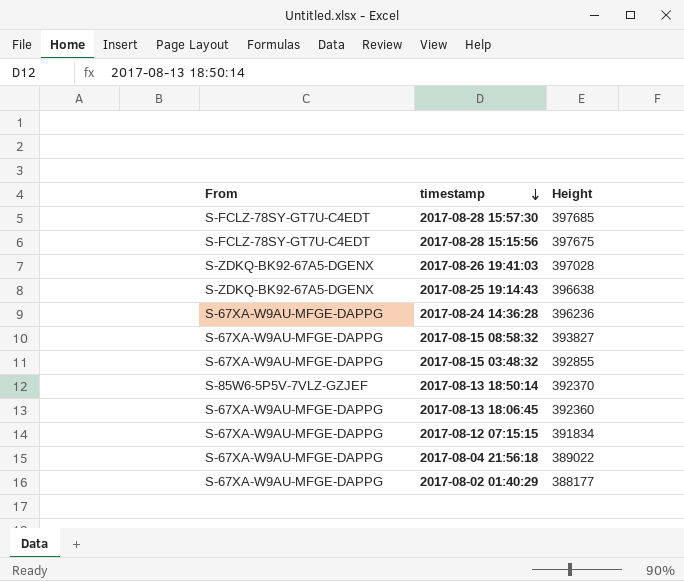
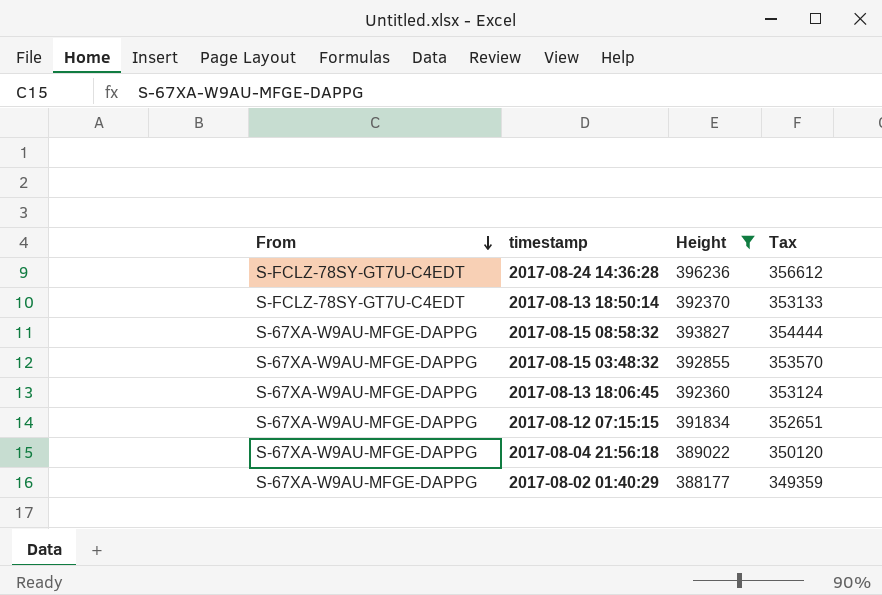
filter: none -> Height <= 396236
row order: timestamp descending -> From descending
column Tax | formula: none -> [Height] * 0.9
2017-08-24 14:36:28 | From: S-67XA-W9AU-MFGE-DAPPG -> S-FCLZ-78SY-GT7U-C4EDT
2017-08-13 18:50:14 | From: S-85W6-5P5V-7VLZ-GZJEF -> S-FCLZ-78SY-GT7U-C4EDT

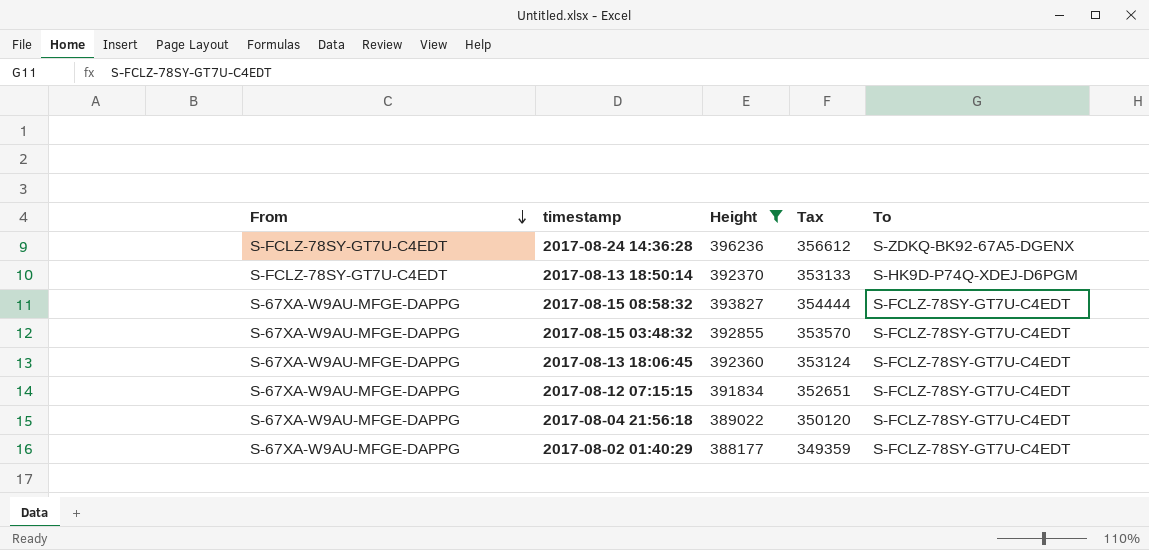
column To | position: none -> 5

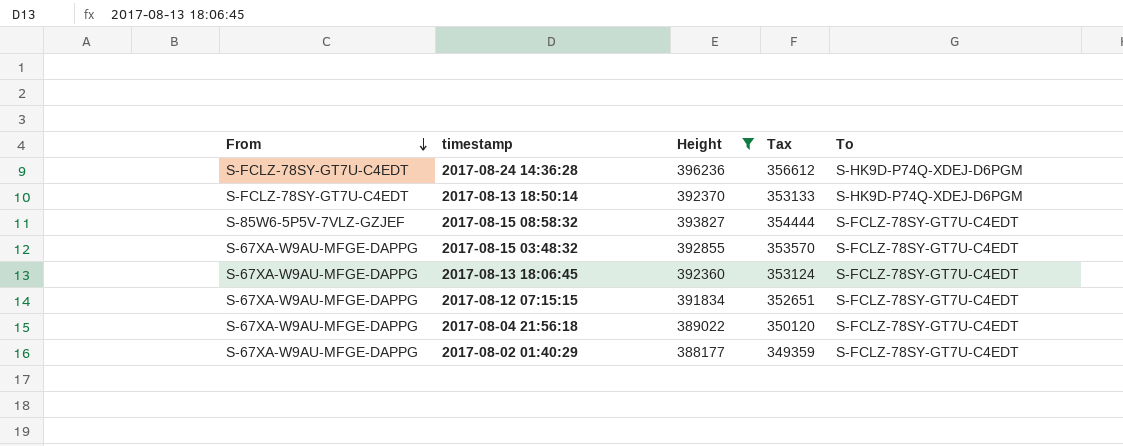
2017-08-24 14:36:28 | To: S-ZDKQ-BK92-67A5-DGENX -> S-HK9D-P74Q-XDEJ-D6PGM
2017-08-15 08:58:32 | From: S-67XA-W9AU-MFGE-DAPPG -> S-85W6-5P5V-7VLZ-GZJEF

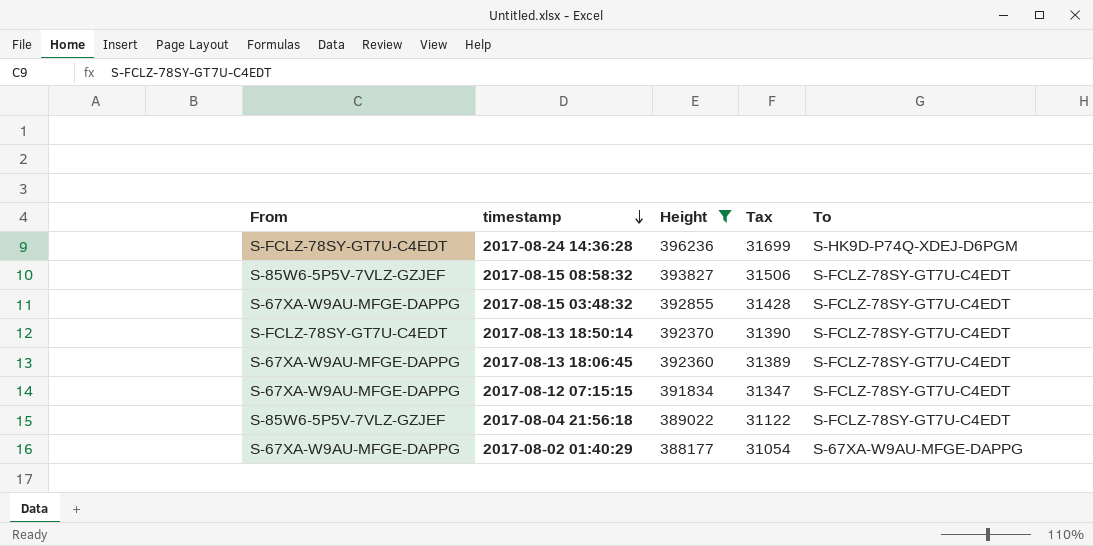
row order: From descending -> timestamp descending
column Tax | formula: [Height] * 0.9 -> [Height] * 0.08
2017-08-13 18:50:14 | To: S-HK9D-P74Q-XDEJ-D6PGM -> S-FCLZ-78SY-GT7U-C4EDT
2017-08-04 21:56:18 | From: S-67XA-W9AU-MFGE-DAPPG -> S-85W6-5P5V-7VLZ-GZJEF
2017-08-02 01:40:29 | To: S-FCLZ-78SY-GT7U-C4EDT -> S-67XA-W9AU-MFGE-DAPPG

